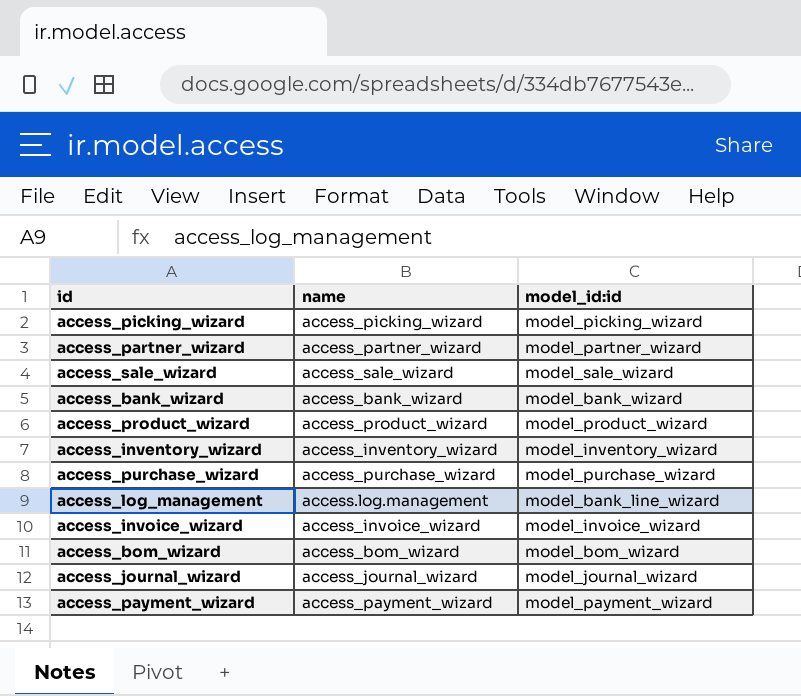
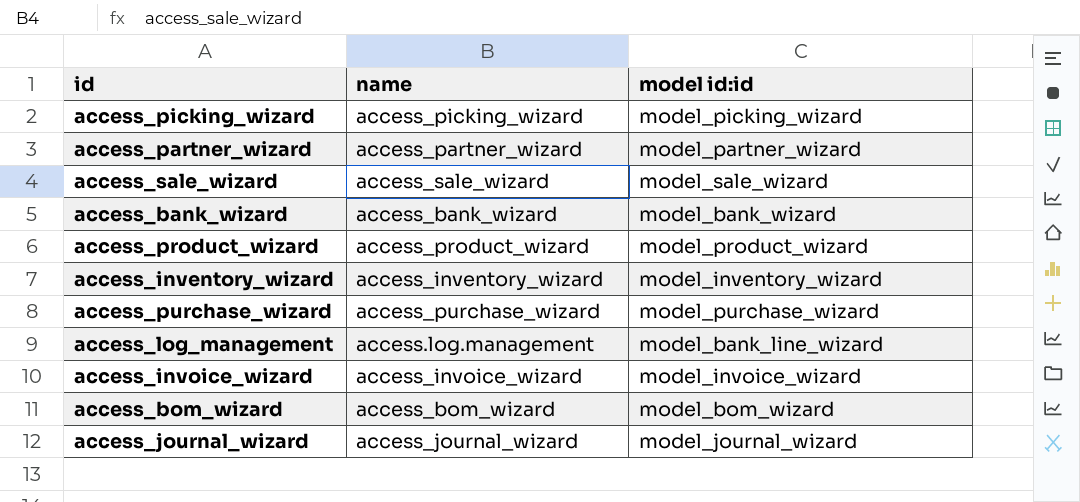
column name: model_id:id -> model id:id
row access_payment_wizard: access_payment_wizard | model_payment_wizard -> none

